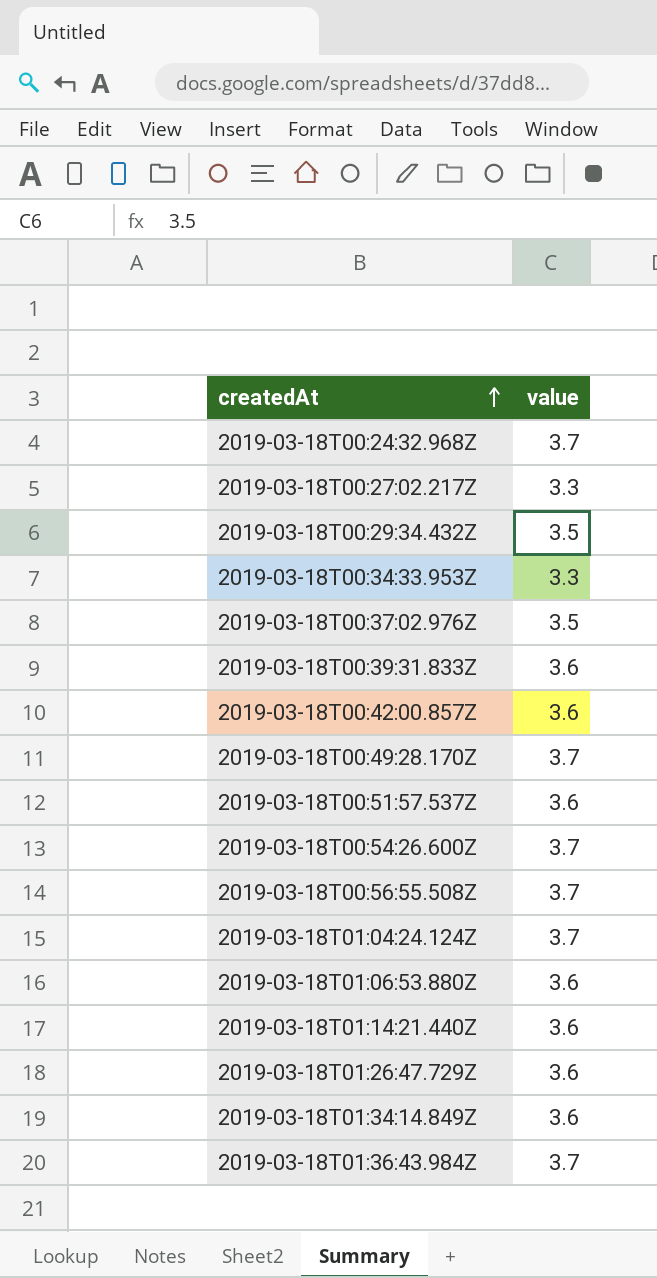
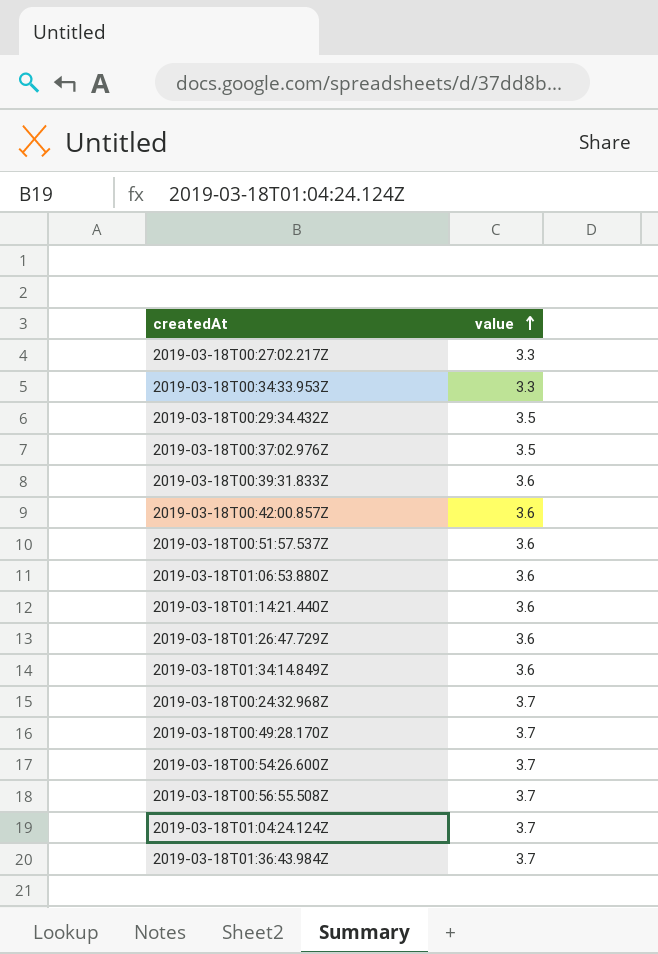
row order: createdAt ascending -> value ascending

